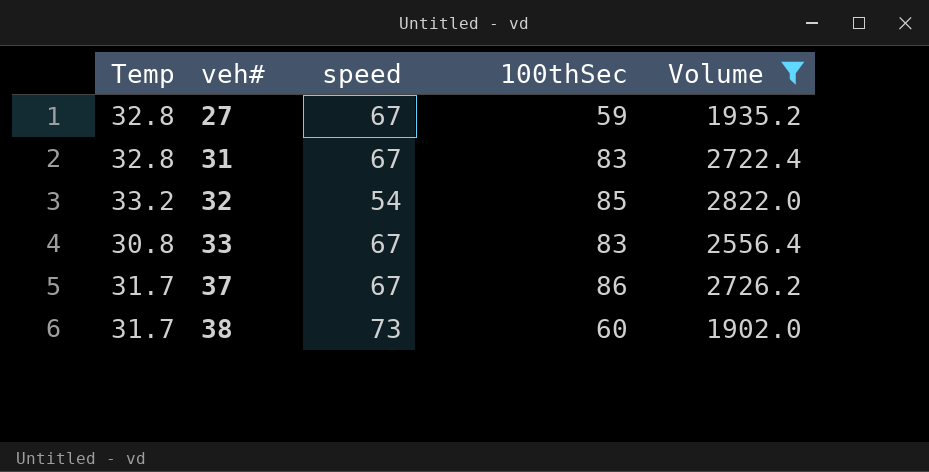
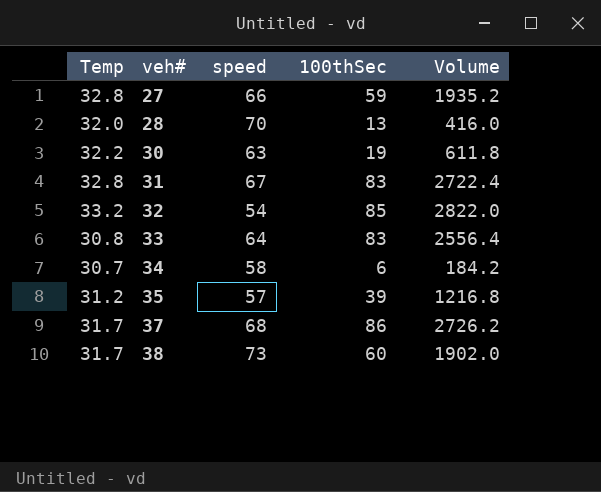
filter: Volume >= 1902.0 -> none
27 | speed: 67 -> 66
33 | speed: 67 -> 64
37 | speed: 67 -> 68

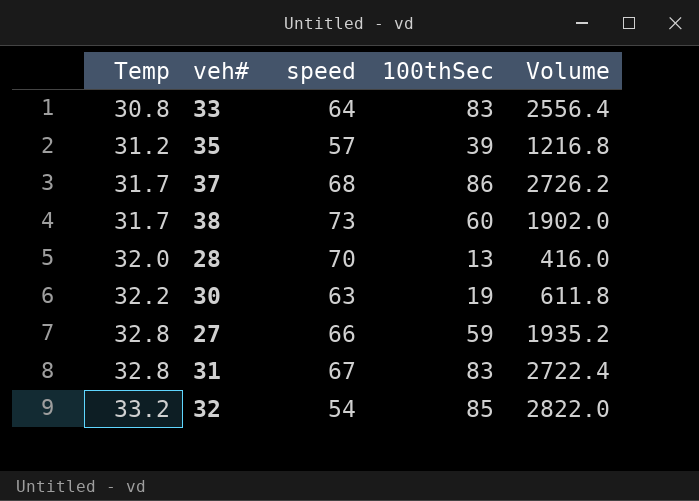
row order: veh# ascending -> Temp ascending
row 34: 30.7 | 58 | 6 | 184.2 -> none

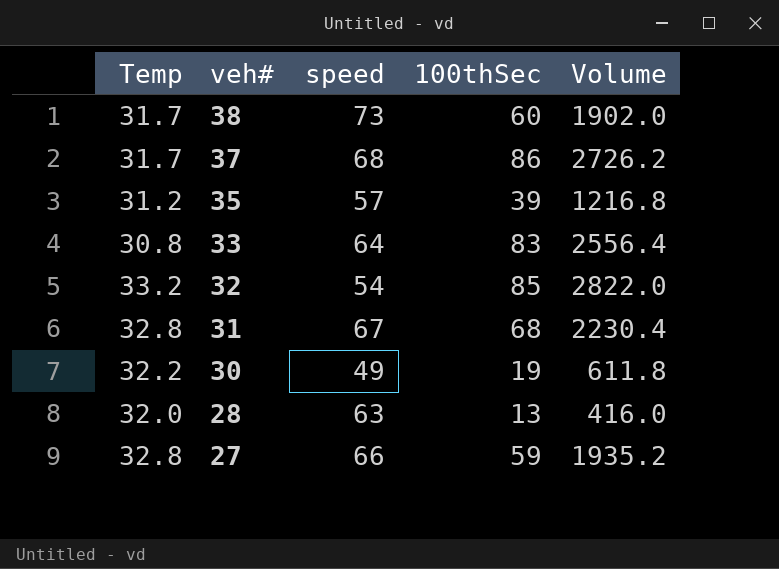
row order: Temp ascending -> veh# descending
31 | 100thSec: 83 -> 68
31 | Volume: 2722.4 -> 2230.4
30 | speed: 63 -> 49
28 | speed: 70 -> 63

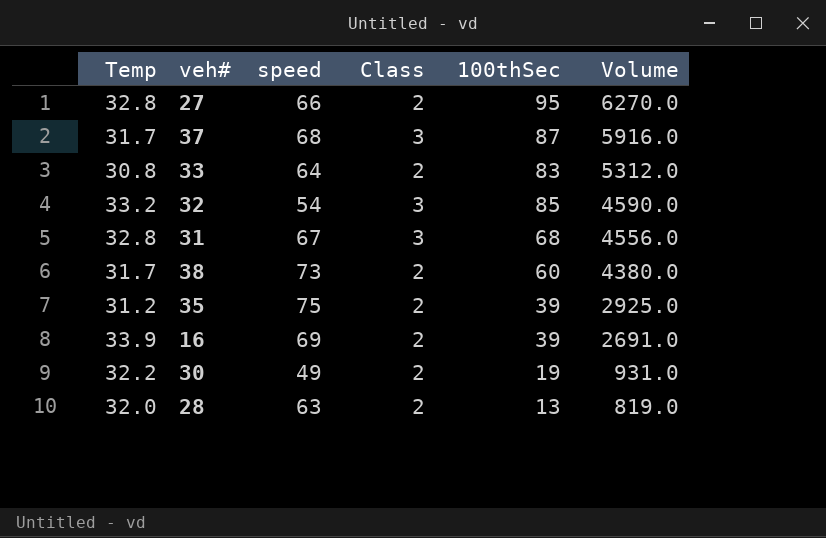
row order: veh# descending -> Volume descending
column Class | position: none -> 4
column Volume | formula: [Temp] * [100thSec] -> [speed] * [100thSec]
27 | 100thSec: 59 -> 95
37 | 100thSec: 86 -> 87
35 | speed: 57 -> 75
row 16: none -> 33.9 | 69 | 2 | 39 | 2691.0

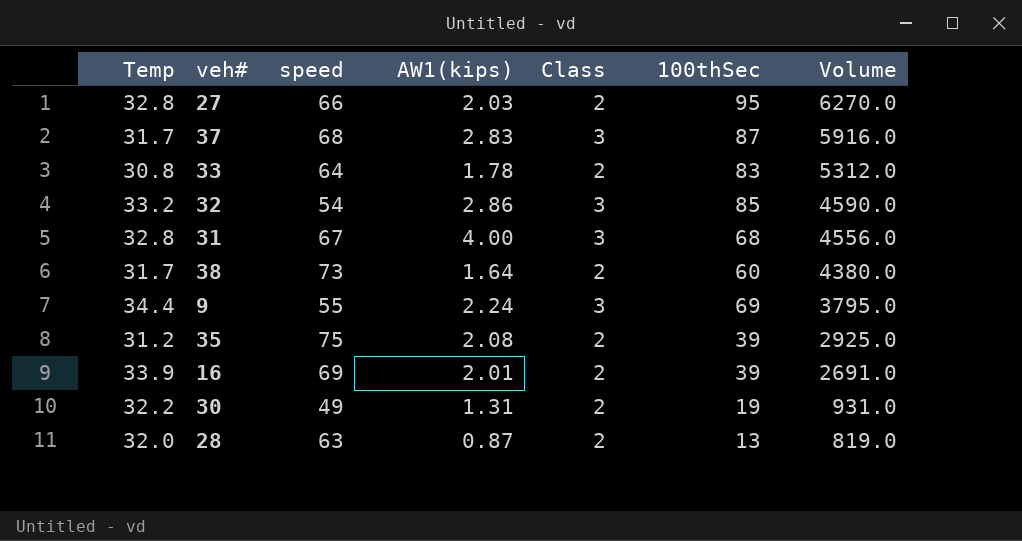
column AW1(kips) | position: none -> 4
row 9: none -> 34.4 | 55 | 2.24 | 3 | 69 | 3795.0

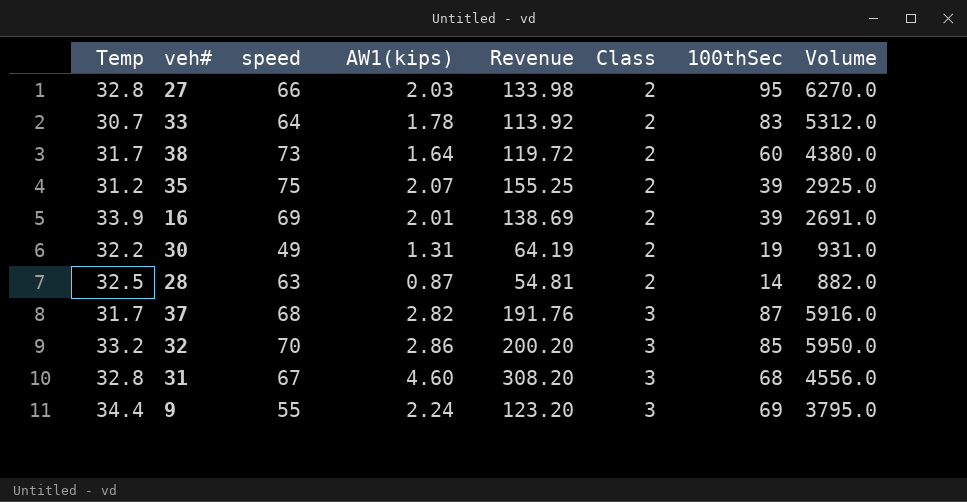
row order: Volume descending -> Class ascending
column Revenue | formula: none -> [speed] * [AW1(kips)]
33 | Temp: 30.8 -> 30.7
35 | AW1(kips): 2.08 -> 2.07
28 | Temp: 32.0 -> 32.5
28 | 100thSec: 13 -> 14
28 | Volume: 819.0 -> 882.0
37 | AW1(kips): 2.83 -> 2.82
32 | speed: 54 -> 70
32 | Volume: 4590.0 -> 5950.0
31 | AW1(kips): 4.00 -> 4.60

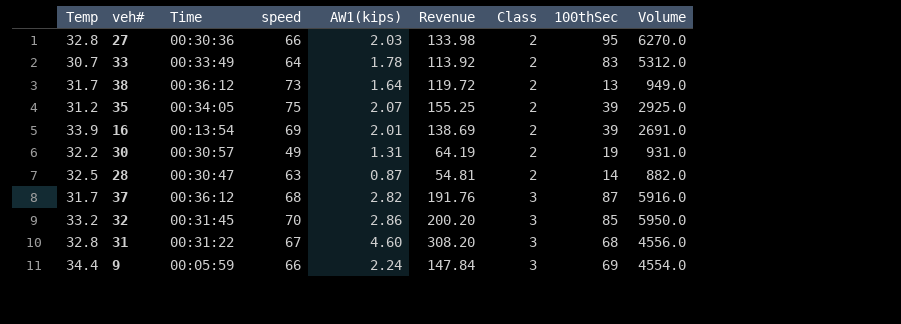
column Time | position: none -> 3
38 | 100thSec: 60 -> 13
38 | Volume: 4380.0 -> 949.0
9 | speed: 55 -> 66
9 | Revenue: 123.20 -> 147.84
9 | Volume: 3795.0 -> 4554.0

